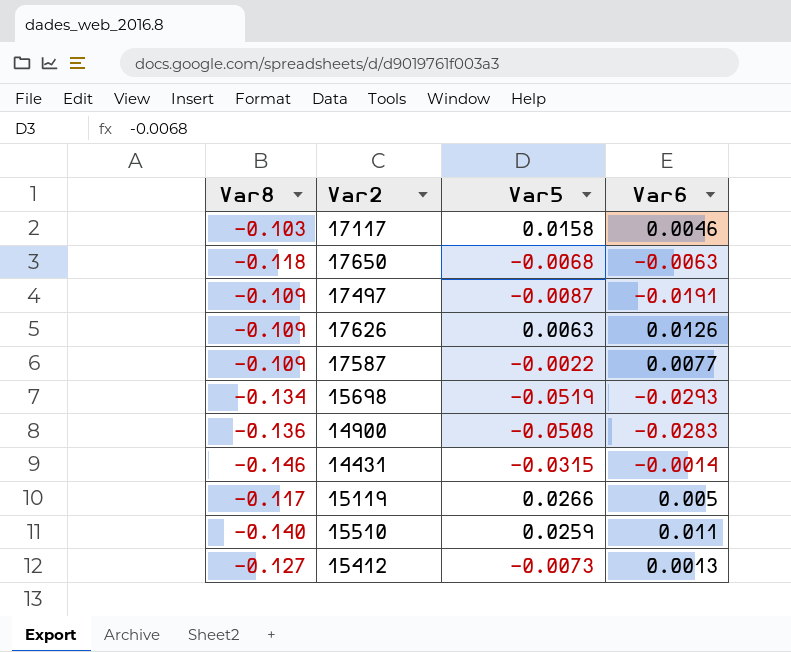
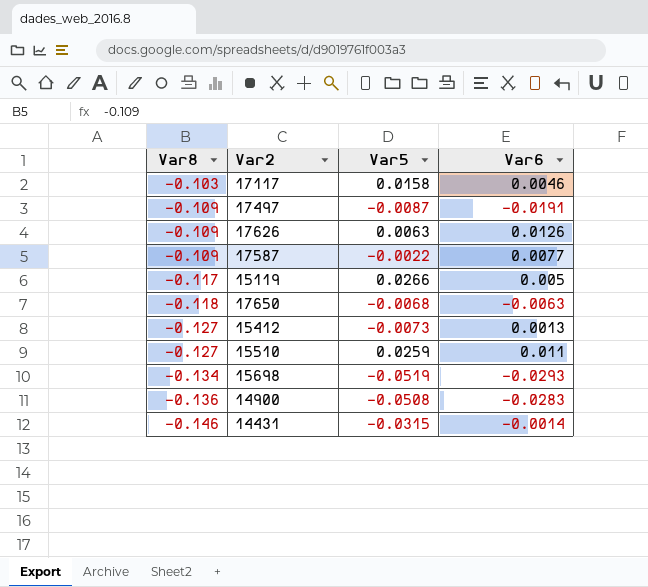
row order: none -> Var8 descending
15510 | Var8: -0.140 -> -0.127

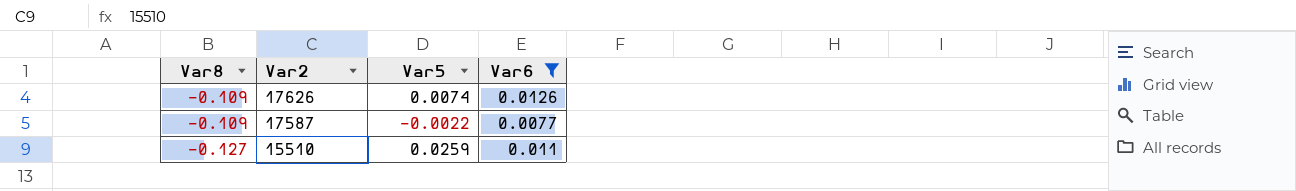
filter: none -> Var6 >= 0.0077
17626 | Var5: 0.0063 -> 0.0074

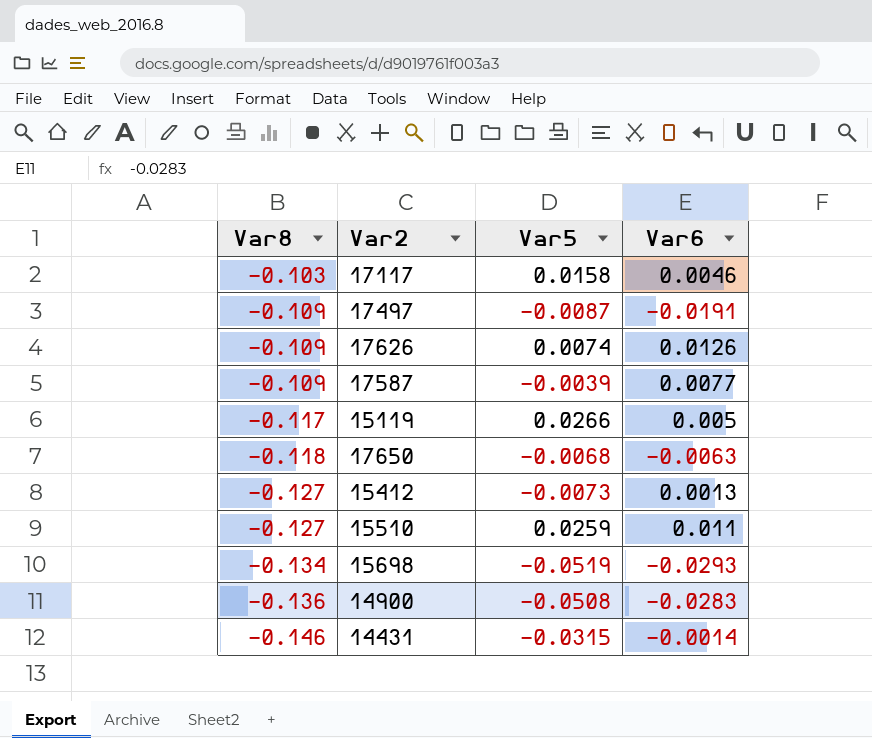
filter: Var6 >= 0.0077 -> none
17587 | Var5: -0.0022 -> -0.0039

